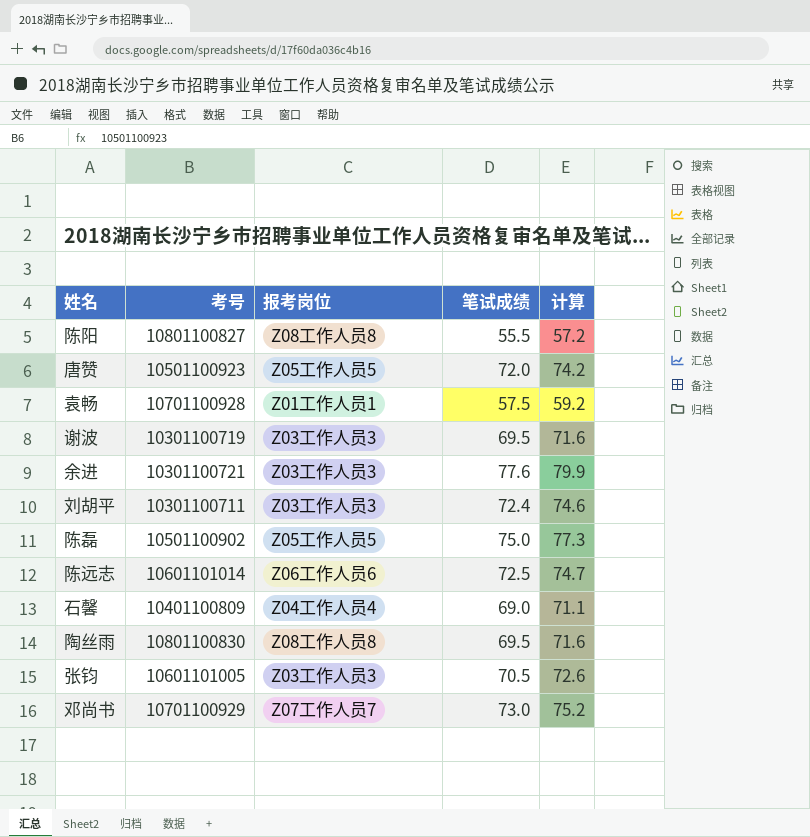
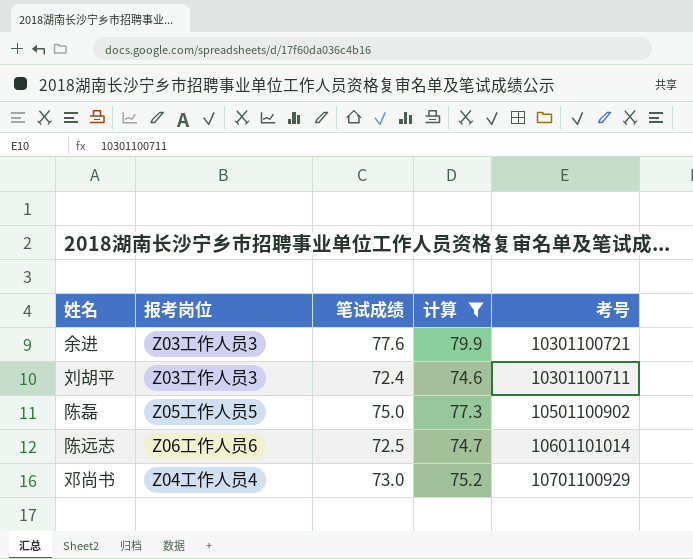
filter: none -> 计算 >= 74.6
column 考号 | position: 2 -> 5
邓尚书 | 报考岗位: Z07工作人员7 -> Z04工作人员4

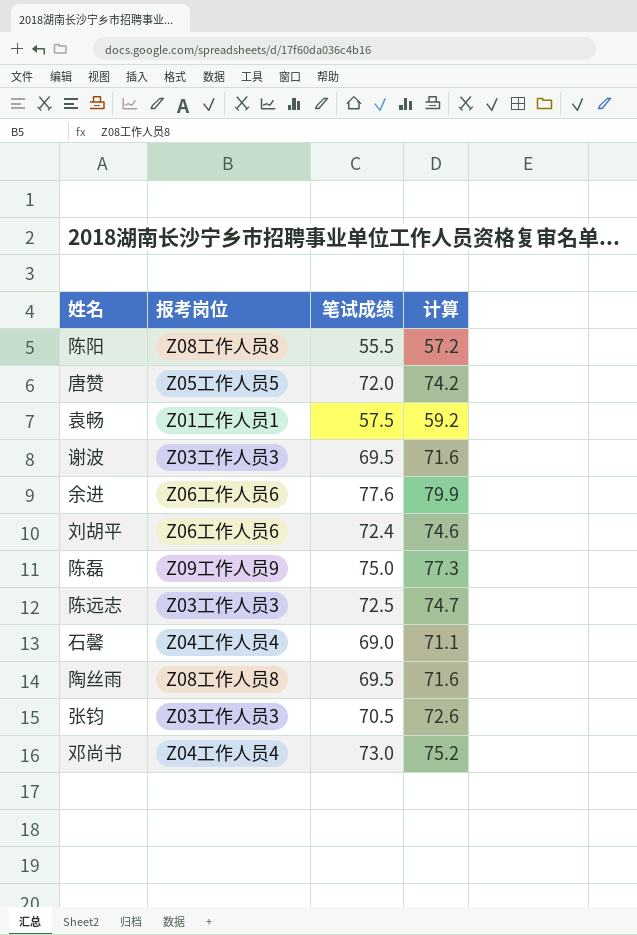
filter: 计算 >= 74.6 -> none
column 考号 | position: 5 -> none
余进 | 报考岗位: Z03工作人员3 -> Z06工作人员6
刘胡平 | 报考岗位: Z03工作人员3 -> Z06工作人员6
陈磊 | 报考岗位: Z05工作人员5 -> Z09工作人员9
陈远志 | 报考岗位: Z06工作人员6 -> Z03工作人员3

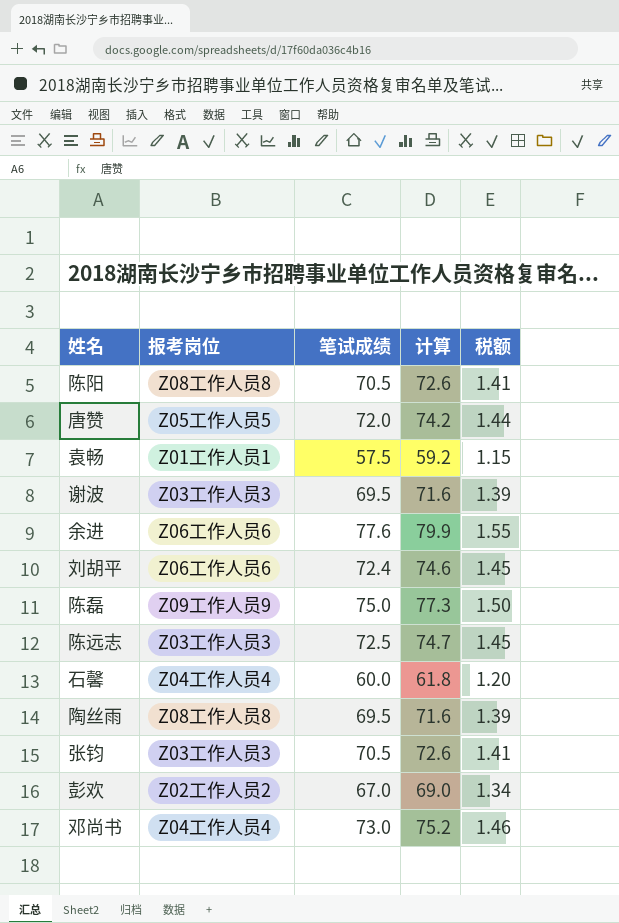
column 税额 | formula: none -> [笔试成绩] * 0.02
陈阳 | 笔试成绩: 55.5 -> 70.5
陈阳 | 计算: 57.2 -> 72.6
石馨 | 笔试成绩: 69.0 -> 60.0
石馨 | 计算: 71.1 -> 61.8
row 彭欢: none -> Z02工作人员2 | 67.0 | 69.0 | 1.34

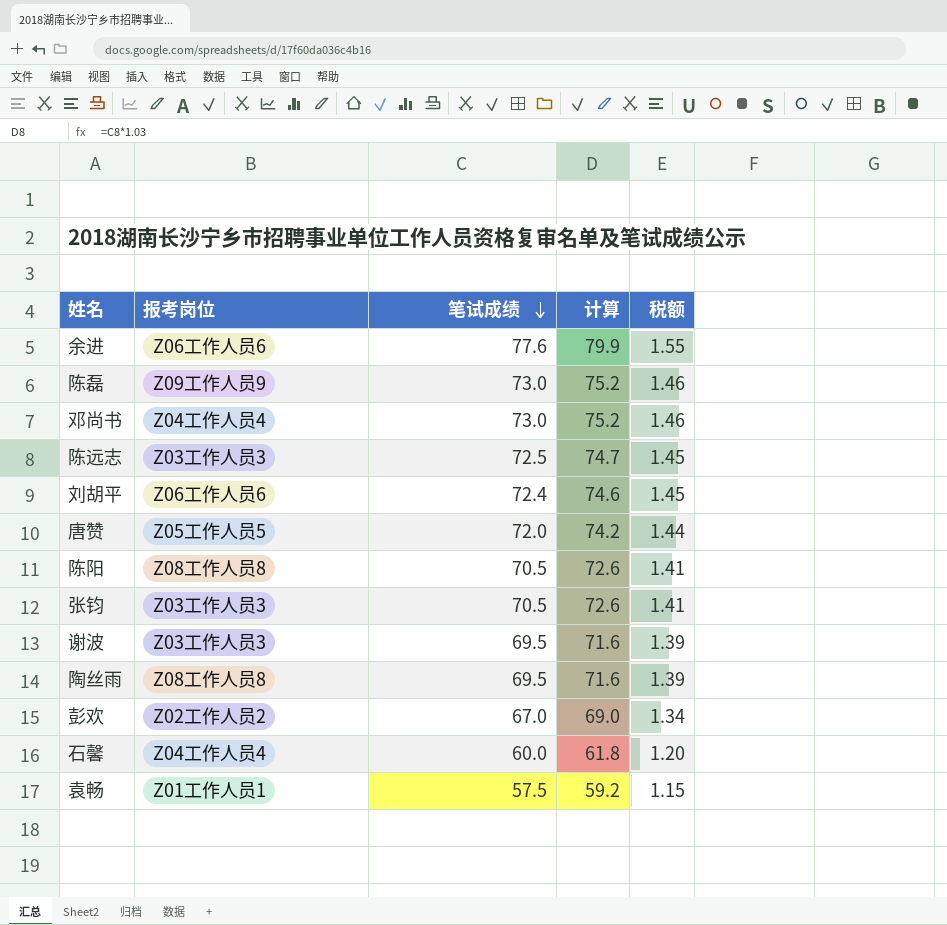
row order: none -> 笔试成绩 descending
陈磊 | 笔试成绩: 75.0 -> 73.0
陈磊 | 计算: 77.3 -> 75.2
陈磊 | 税额: 1.50 -> 1.46

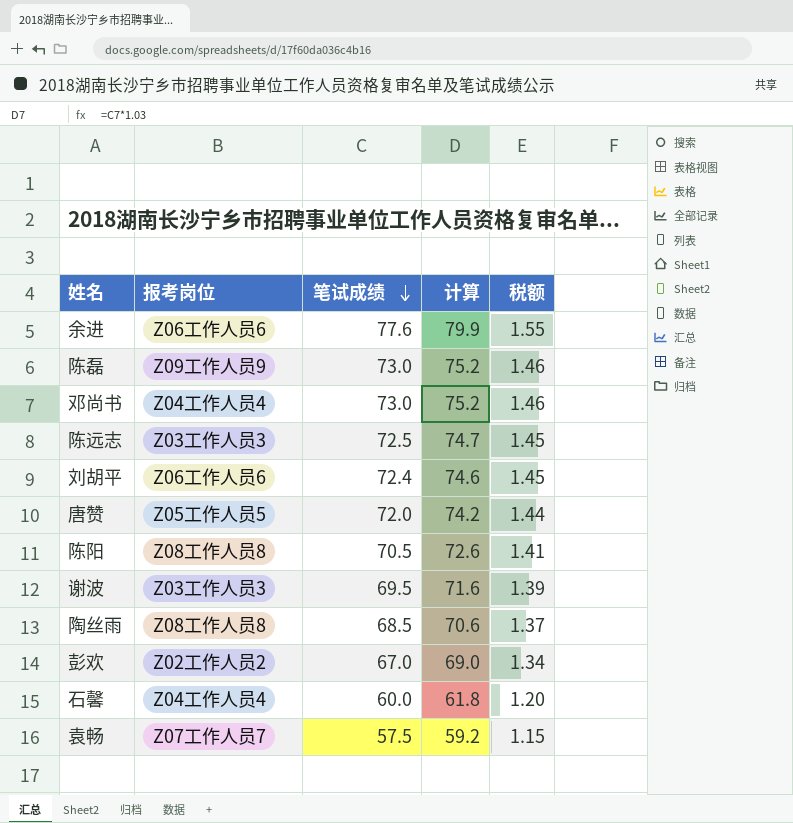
row 张钧: Z03工作人员3 | 70.5 | 72.6 | 1.41 -> none
陶丝雨 | 笔试成绩: 69.5 -> 68.5
陶丝雨 | 计算: 71.6 -> 70.6
陶丝雨 | 税额: 1.39 -> 1.37
袁畅 | 报考岗位: Z01工作人员1 -> Z07工作人员7

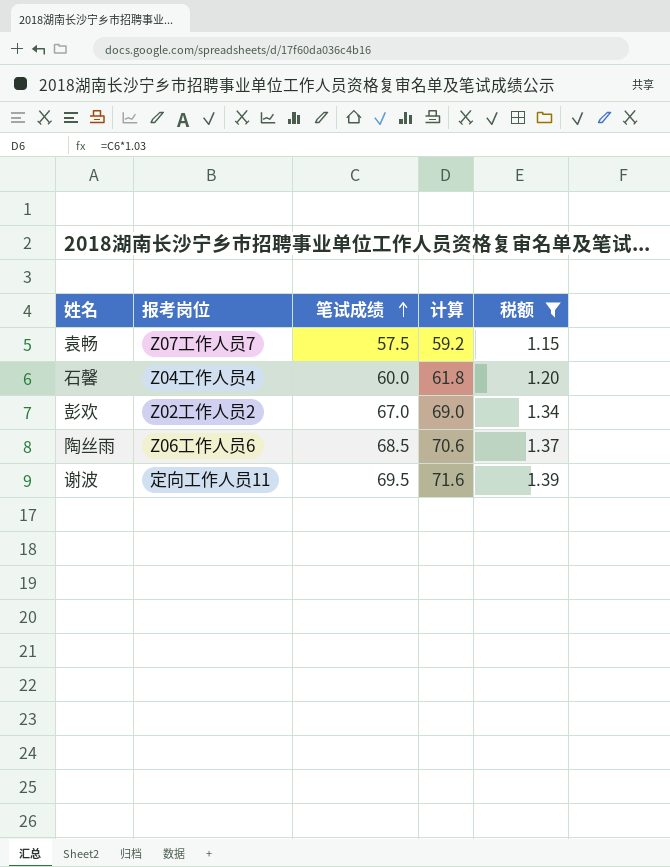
filter: none -> 税额 <= 1.39
row order: 笔试成绩 descending -> 笔试成绩 ascending
陶丝雨 | 报考岗位: Z08工作人员8 -> Z06工作人员6
谢波 | 报考岗位: Z03工作人员3 -> 定向工作人员11

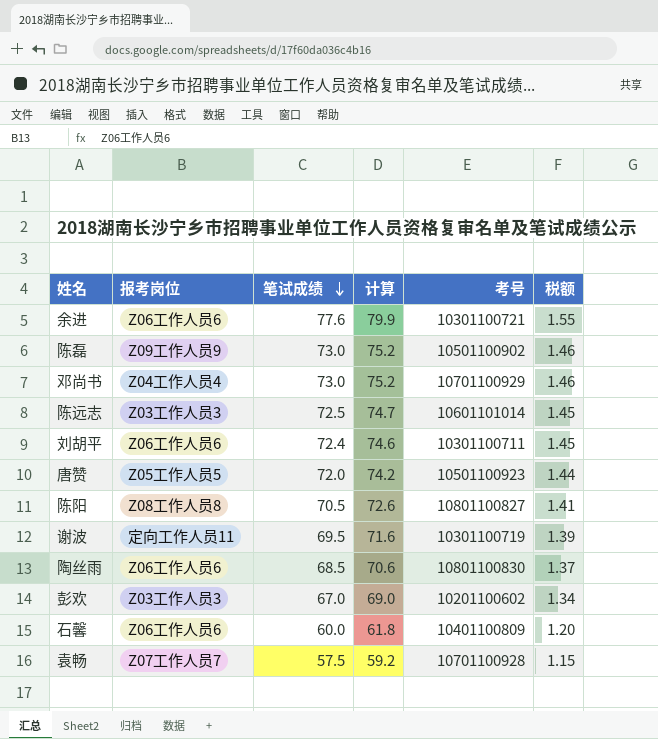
filter: 税额 <= 1.39 -> none
row order: 笔试成绩 ascending -> 笔试成绩 descending
column 考号 | position: none -> 5
彭欢 | 报考岗位: Z02工作人员2 -> Z03工作人员3
石馨 | 报考岗位: Z04工作人员4 -> Z06工作人员6

